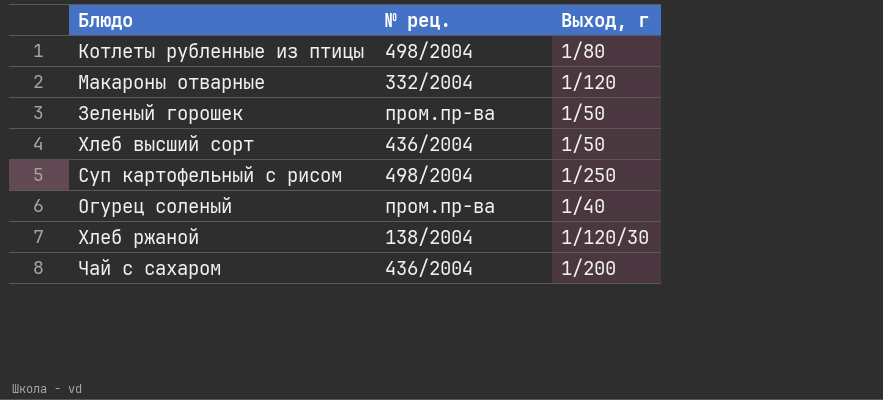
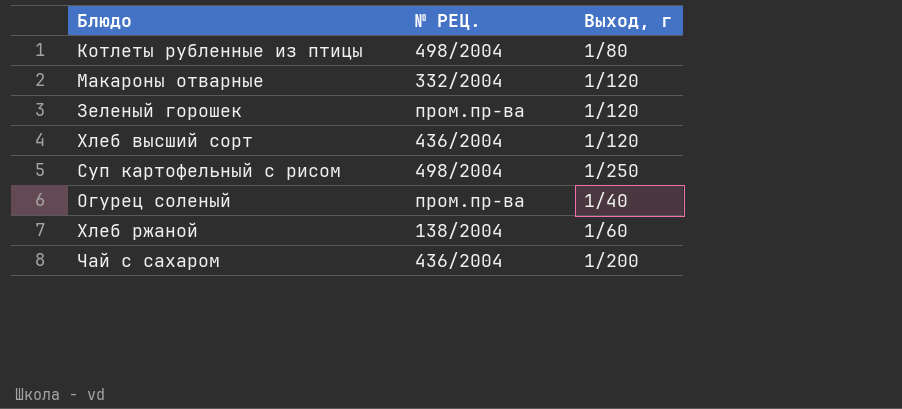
column name: № рец. -> № РЕЦ.
Зеленый горошек | Выход, г: 1/50 -> 1/120
Хлеб высший сорт | Выход, г: 1/50 -> 1/120
Хлеб ржаной | Выход, г: 1/120/30 -> 1/60

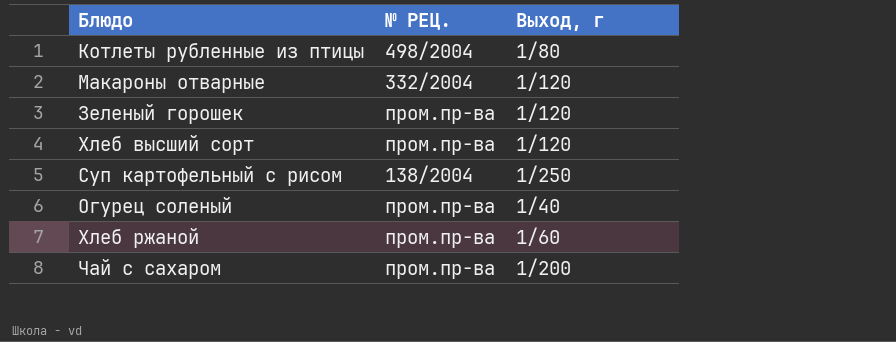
Хлеб высший сорт | № РЕЦ.: 436/2004 -> пром.пр-ва
Суп картофельный с рисом | № РЕЦ.: 498/2004 -> 138/2004
Хлеб ржаной | № РЕЦ.: 138/2004 -> пром.пр-ва
Чай с сахаром | № РЕЦ.: 436/2004 -> пром.пр-ва

